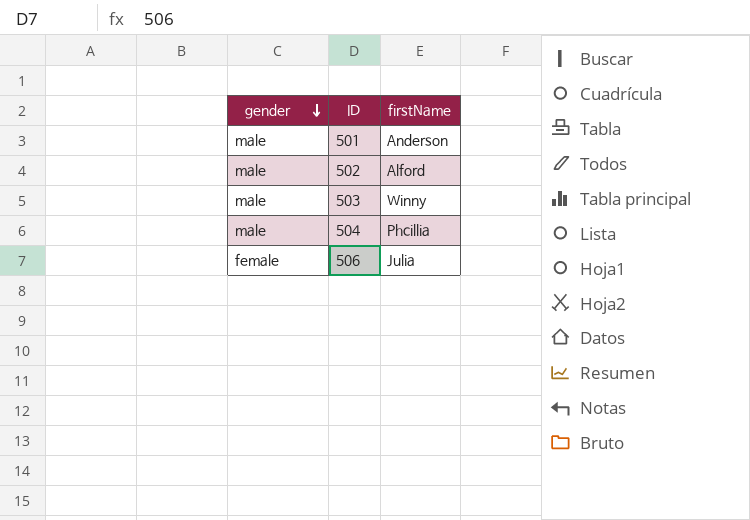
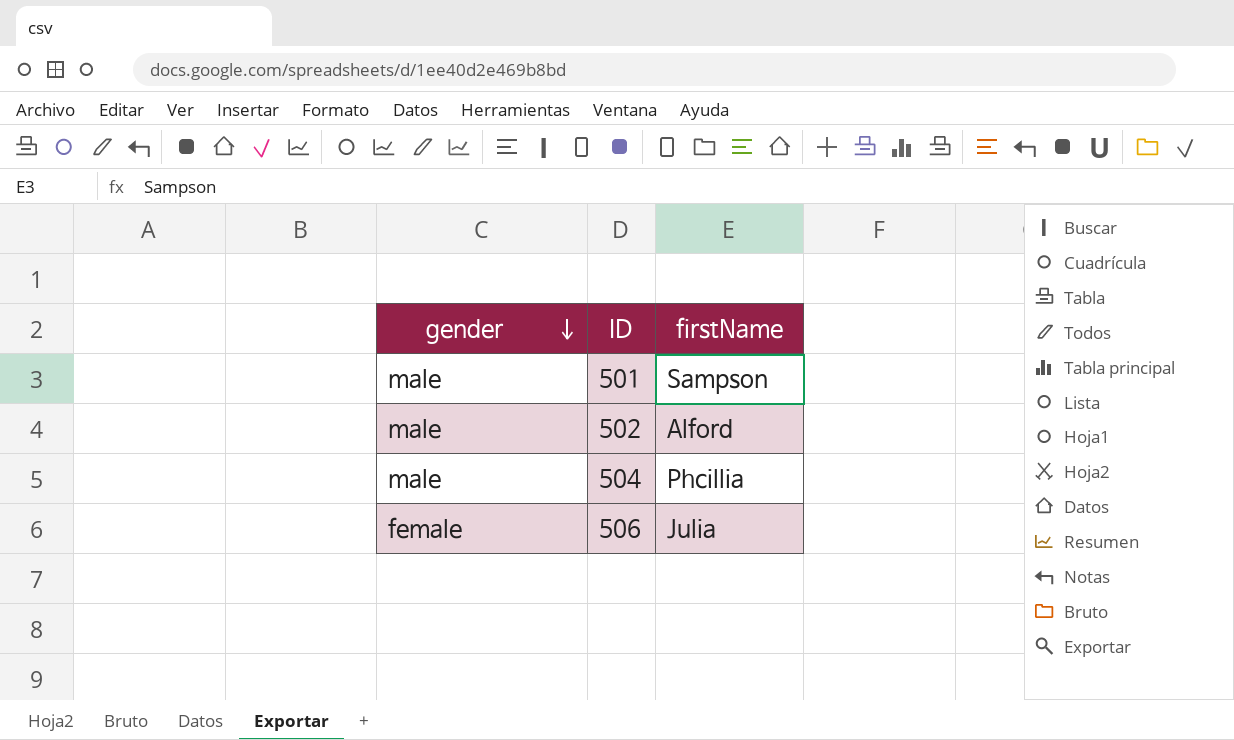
row 503: male | Winny -> none
501 | firstName: Anderson -> Sampson

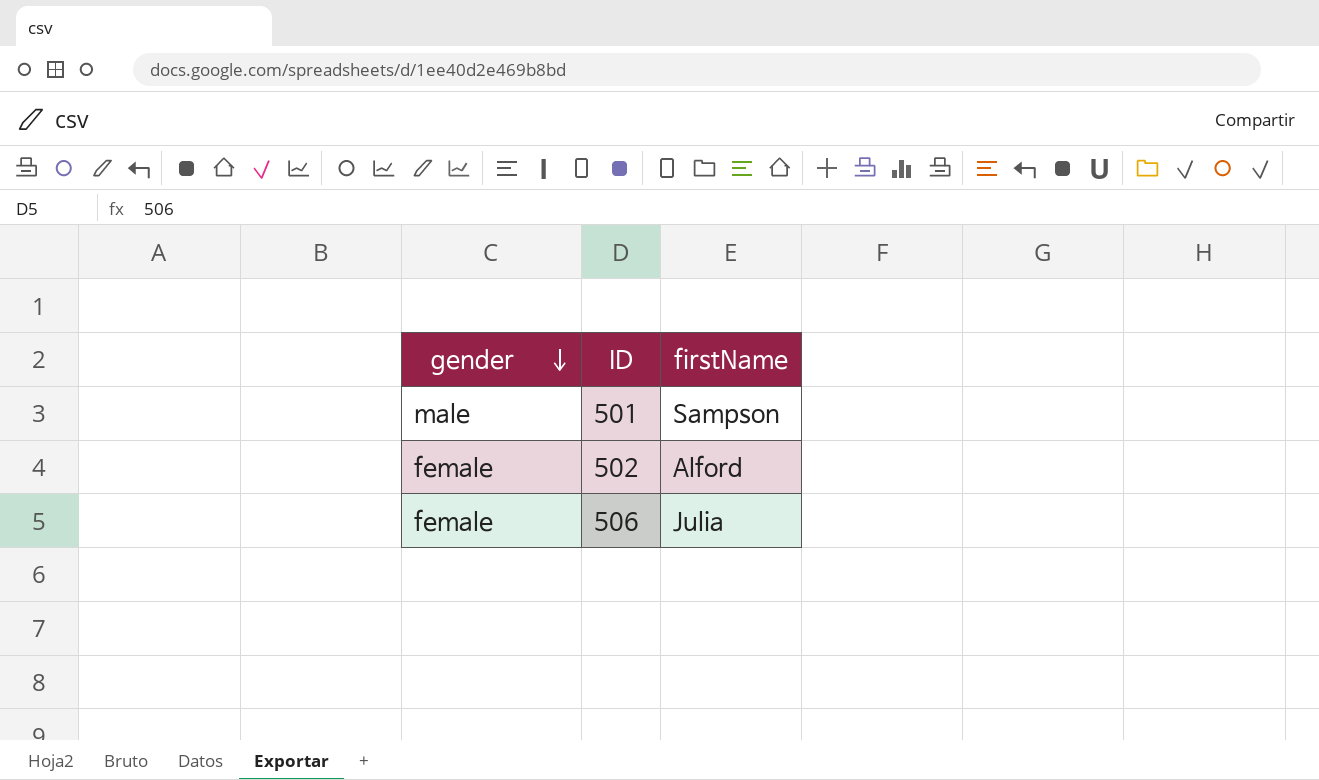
row 504: male | Phcillia -> none
502 | gender: male -> female

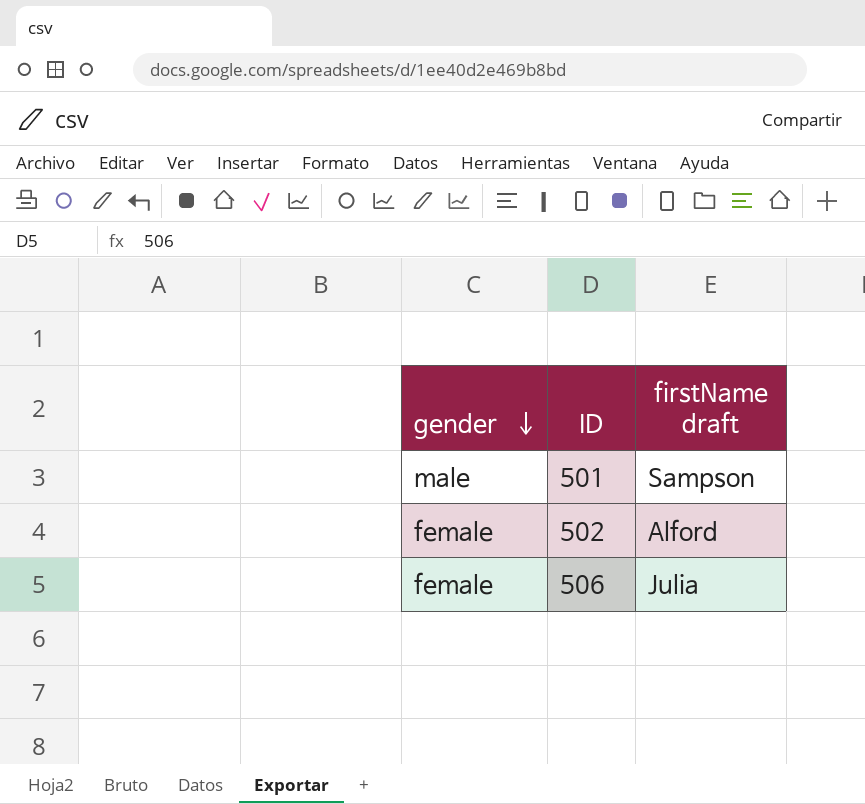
column name: firstName -> firstName draft

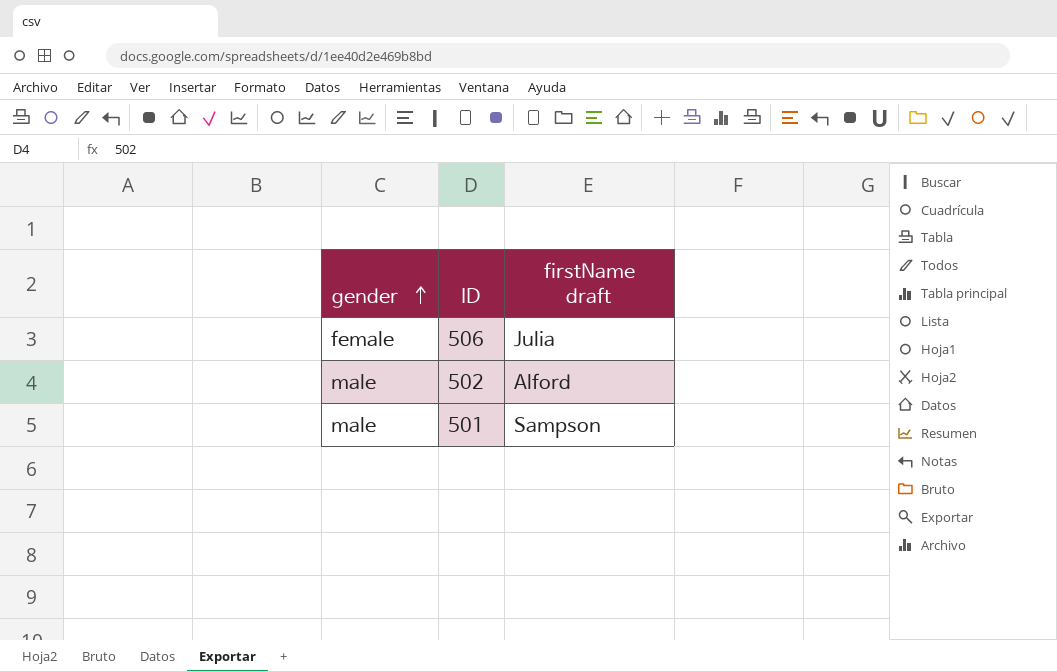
row order: gender descending -> gender ascending
502 | gender: female -> male

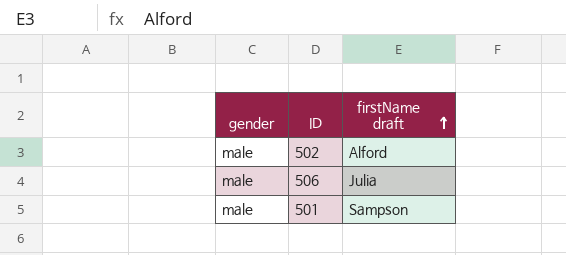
row order: gender ascending -> firstName draft ascending
506 | gender: female -> male

